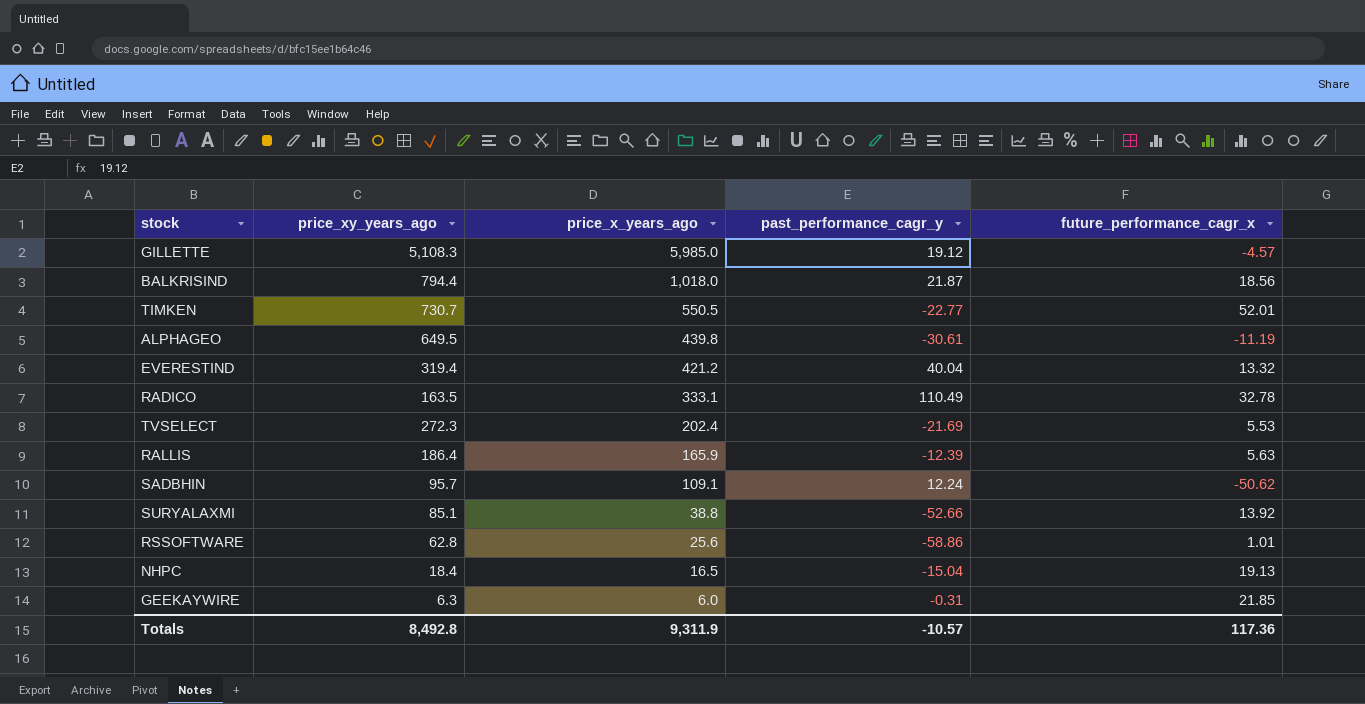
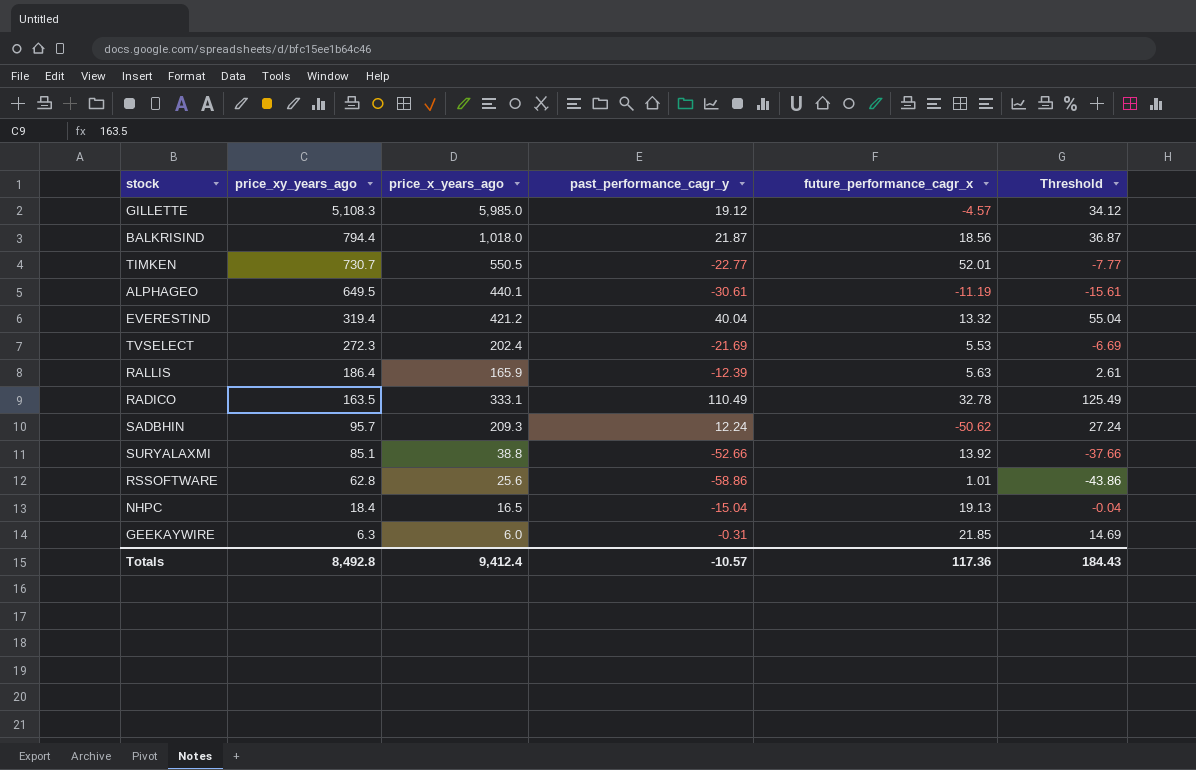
row order: price_x_years_ago descending -> price_xy_years_ago descending
column Threshold | formula: none -> [past_performance_cagr_y] + 15
ALPHAGEO | price_x_years_ago: 439.8 -> 440.1
SADBHIN | price_x_years_ago: 109.1 -> 209.3
Totals | price_x_years_ago: 9,311.9 -> 9,412.4

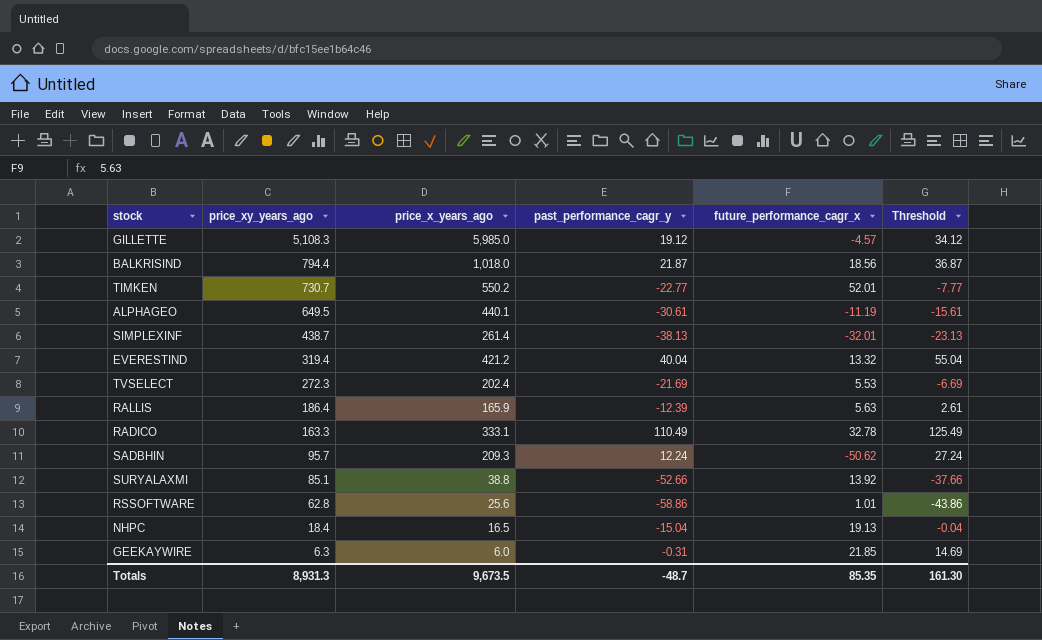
TIMKEN | price_x_years_ago: 550.5 -> 550.2
row SIMPLEXINF: none -> 438.7 | 261.4 | -38.13 | -32.01 | -23.13
RADICO | price_xy_years_ago: 163.5 -> 163.3
Totals | price_xy_years_ago: 8,492.8 -> 8,931.3
Totals | price_x_years_ago: 9,412.4 -> 9,673.5
Totals | past_performance_cagr_y: -10.57 -> -48.7
Totals | future_performance_cagr_x: 117.36 -> 85.35
Totals | Threshold: 184.43 -> 161.30

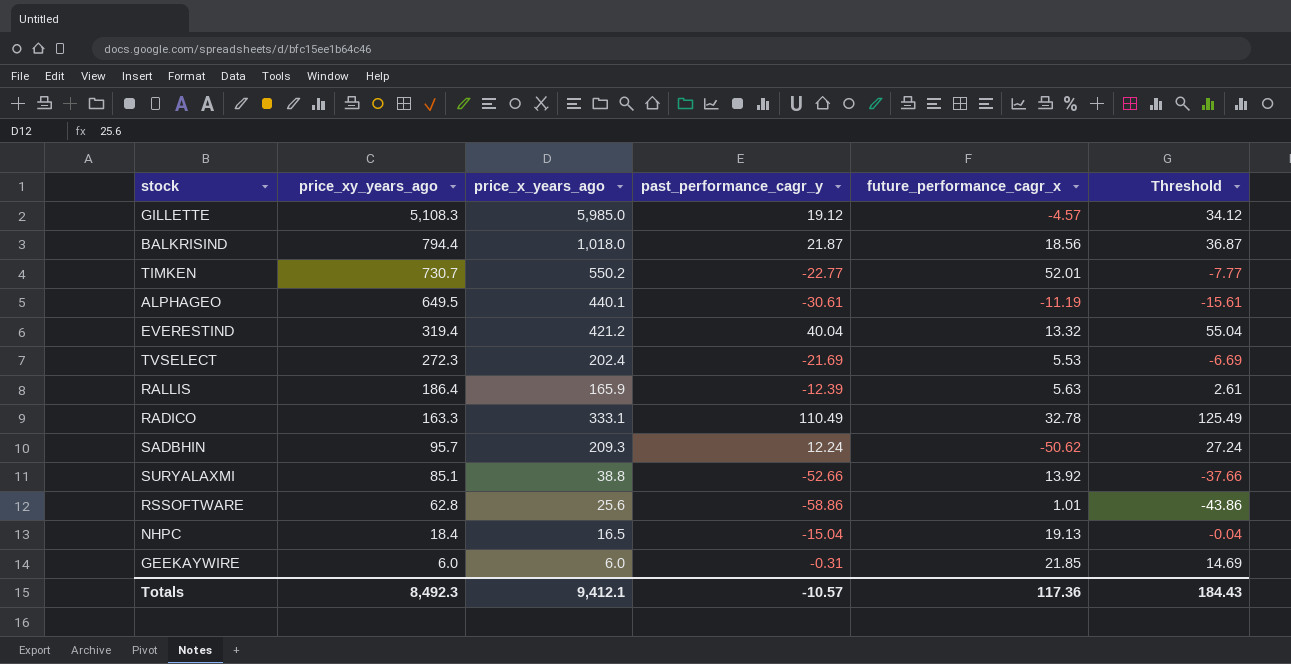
row SIMPLEXINF: 438.7 | 261.4 | -38.13 | -32.01 | -23.13 -> none
GEEKAYWIRE | price_xy_years_ago: 6.3 -> 6.0
Totals | price_xy_years_ago: 8,931.3 -> 8,492.3
Totals | price_x_years_ago: 9,673.5 -> 9,412.1
Totals | past_performance_cagr_y: -48.7 -> -10.57
Totals | future_performance_cagr_x: 85.35 -> 117.36
Totals | Threshold: 161.30 -> 184.43

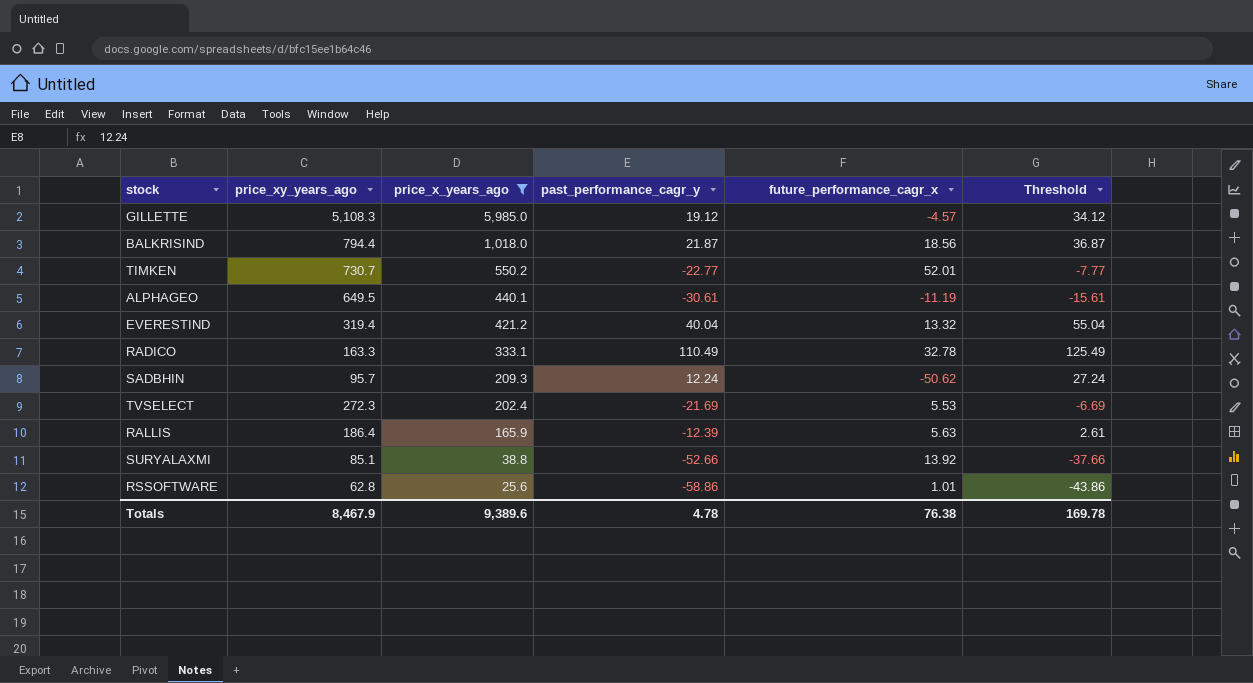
filter: none -> price_x_years_ago >= 25.6
row order: price_xy_years_ago descending -> price_x_years_ago descending
Totals | price_xy_years_ago: 8,492.3 -> 8,467.9
Totals | price_x_years_ago: 9,412.1 -> 9,389.6
Totals | past_performance_cagr_y: -10.57 -> 4.78
Totals | future_performance_cagr_x: 117.36 -> 76.38
Totals | Threshold: 184.43 -> 169.78

